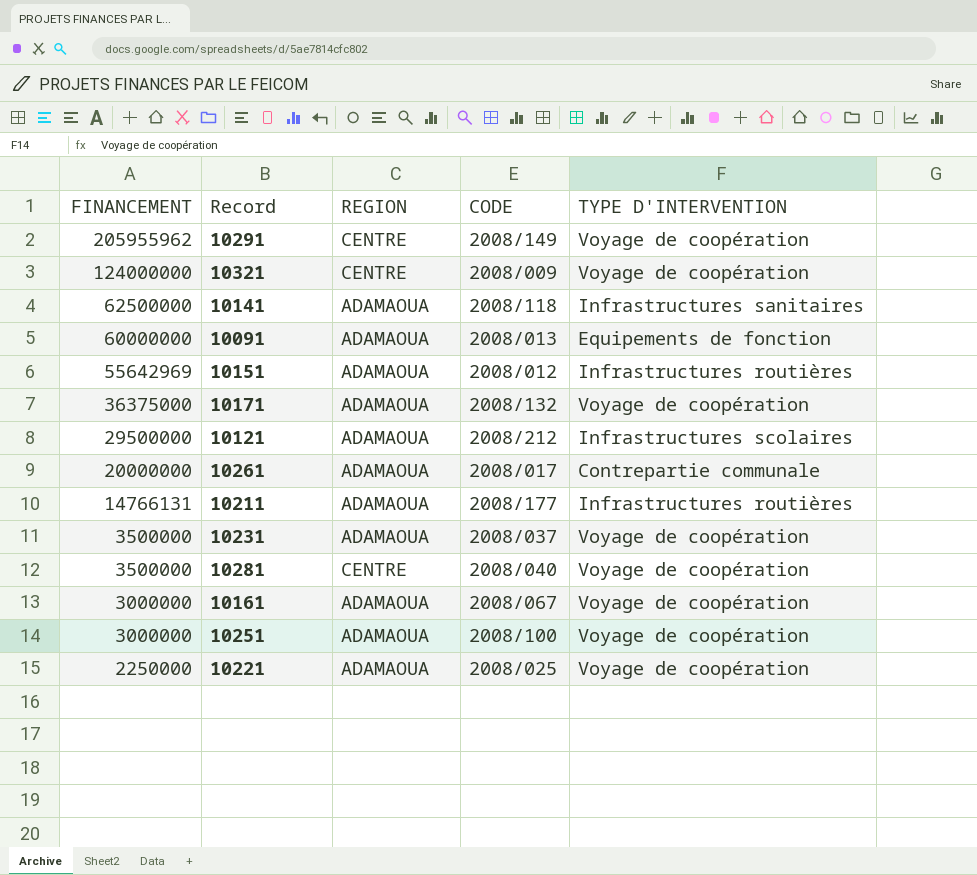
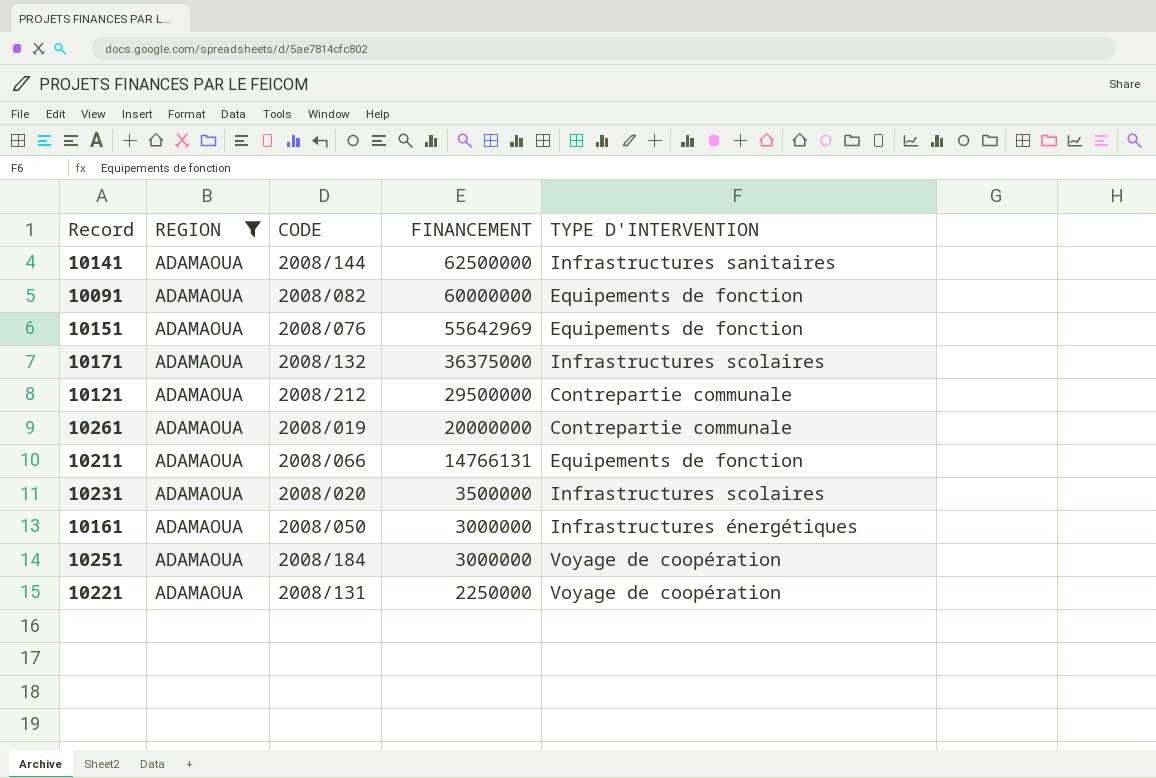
filter: none -> REGION = ADAMAOUA
column FINANCEMENT | position: 1 -> 4
10141 | CODE: 2008/118 -> 2008/144
10091 | CODE: 2008/013 -> 2008/082
10151 | CODE: 2008/012 -> 2008/076
10151 | TYPE D'INTERVENTION: Infrastructures routières -> Equipements de fonction
10171 | TYPE D'INTERVENTION: Voyage de coopération -> Infrastructures scolaires
10121 | TYPE D'INTERVENTION: Infrastructures scolaires -> Contrepartie communale
10261 | CODE: 2008/017 -> 2008/019
10211 | CODE: 2008/177 -> 2008/066
10211 | TYPE D'INTERVENTION: Infrastructures routières -> Equipements de fonction
10231 | CODE: 2008/037 -> 2008/020
10231 | TYPE D'INTERVENTION: Voyage de coopération -> Infrastructures scolaires
10161 | CODE: 2008/067 -> 2008/050
10161 | TYPE D'INTERVENTION: Voyage de coopération -> Infrastructures énergétiques
10251 | CODE: 2008/100 -> 2008/184
10221 | CODE: 2008/025 -> 2008/131

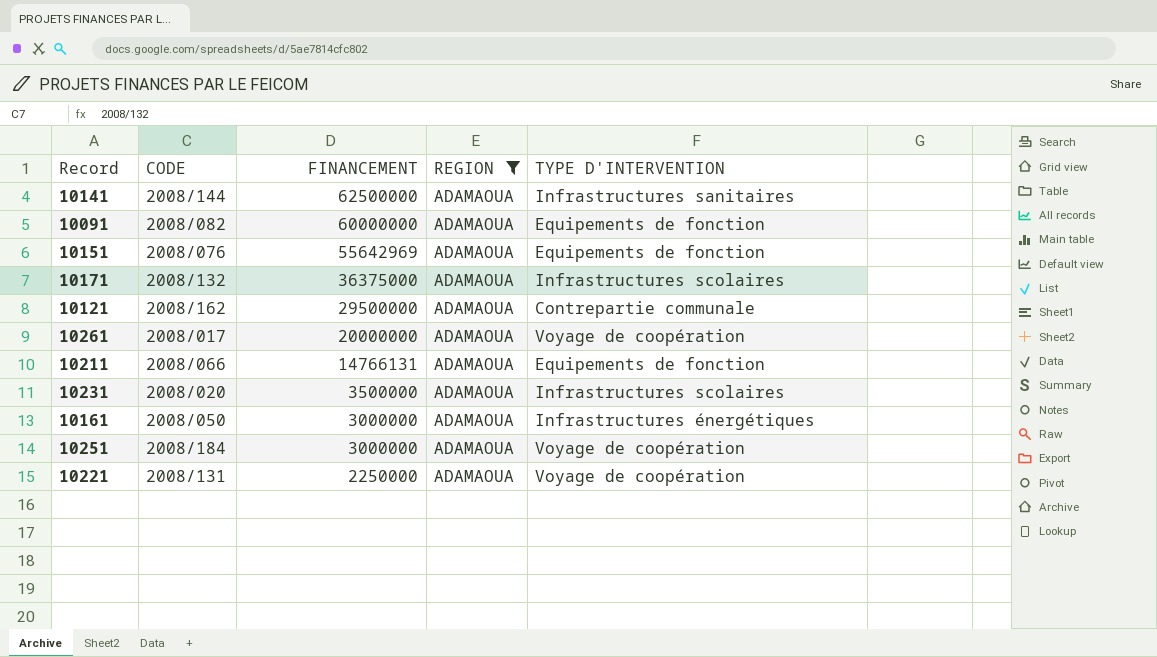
column REGION | position: 2 -> 4
10121 | CODE: 2008/212 -> 2008/162
10261 | CODE: 2008/019 -> 2008/017
10261 | TYPE D'INTERVENTION: Contrepartie communale -> Voyage de coopération

